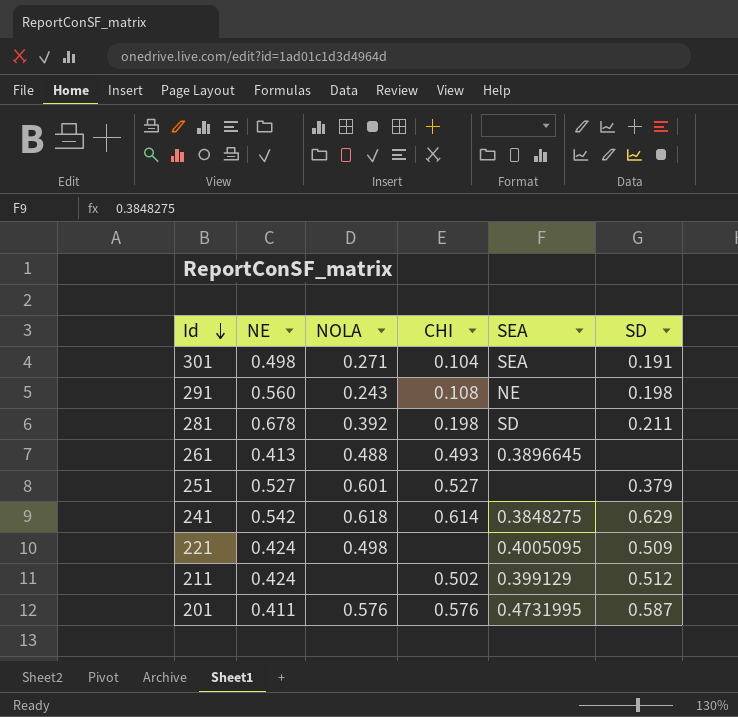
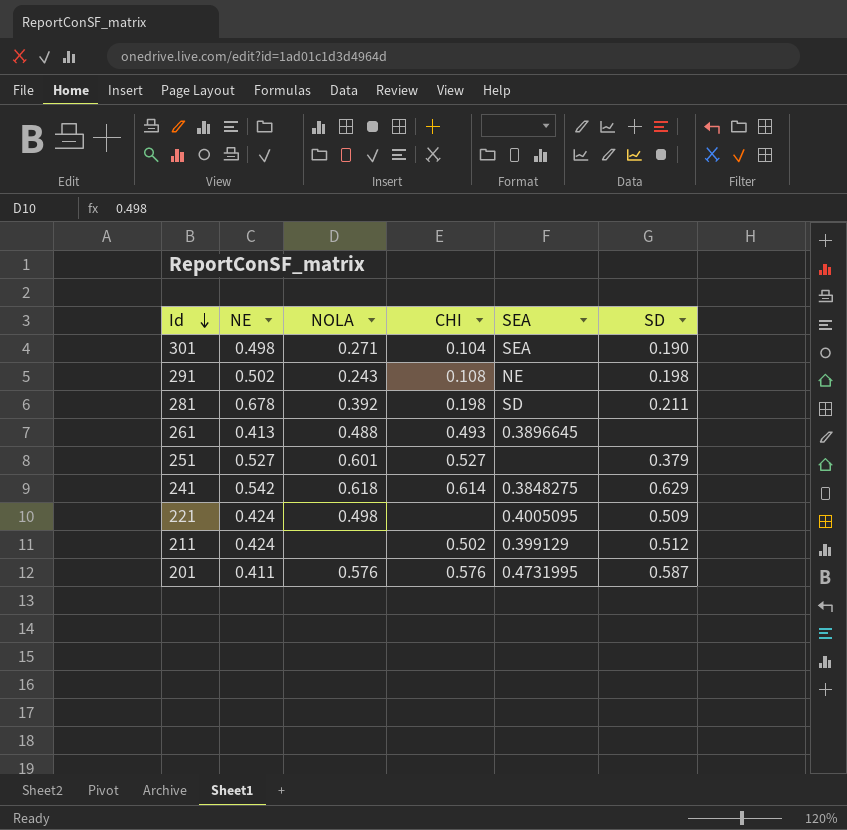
301 | SD: 0.191 -> 0.190
291 | NE: 0.560 -> 0.502

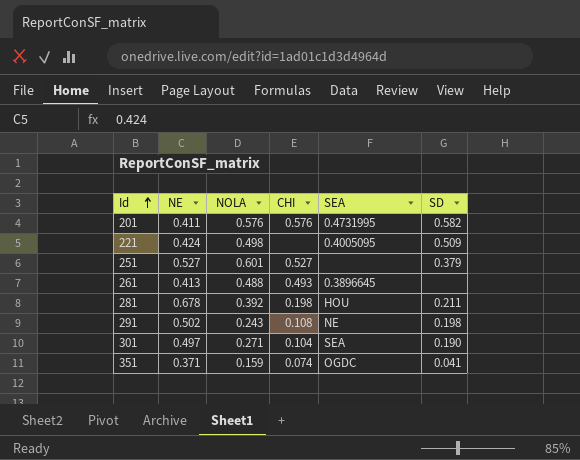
row order: Id descending -> Id ascending
row 241: 0.542 | 0.618 | 0.614 | 0.3848275 | 0.629 -> none
row 211: 0.424 | none | 0.502 | 0.399129 | 0.512 -> none
201 | SD: 0.587 -> 0.582
281 | SEA: SD -> HOU
301 | NE: 0.498 -> 0.497
row 351: none -> 0.371 | 0.159 | 0.074 | OGDC | 0.041

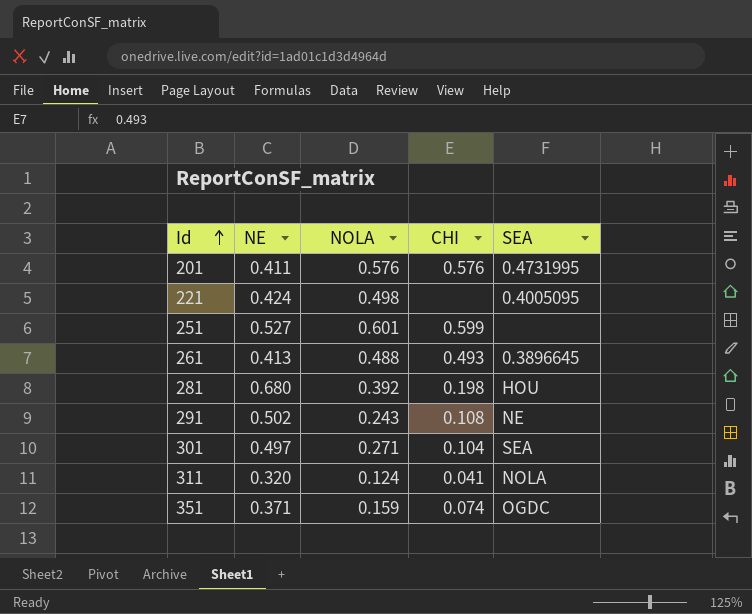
column SD | position: 6 -> none
251 | CHI: 0.527 -> 0.599
281 | NE: 0.678 -> 0.680
row 311: none -> 0.320 | 0.124 | 0.041 | NOLA

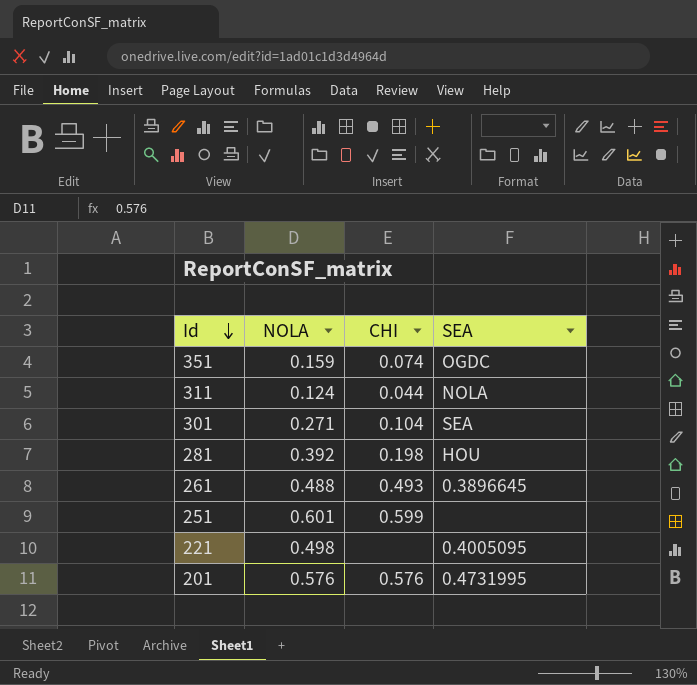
row order: Id ascending -> Id descending
column NE | position: 2 -> none
row 291: 0.502 | 0.243 | 0.108 | NE -> none
311 | CHI: 0.041 -> 0.044

